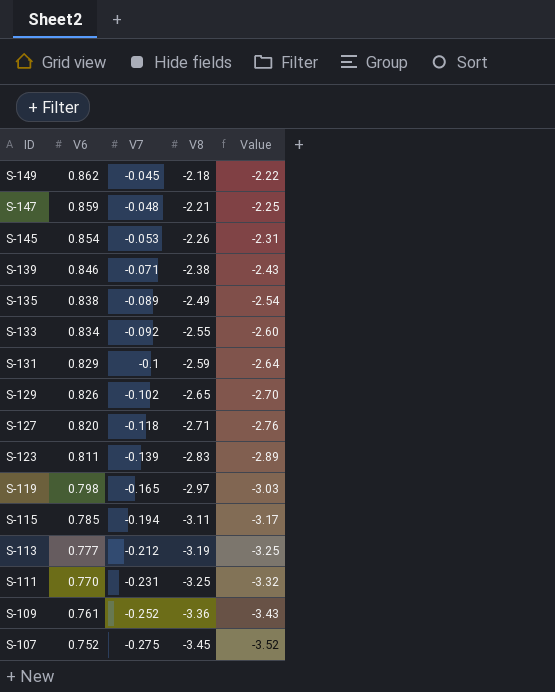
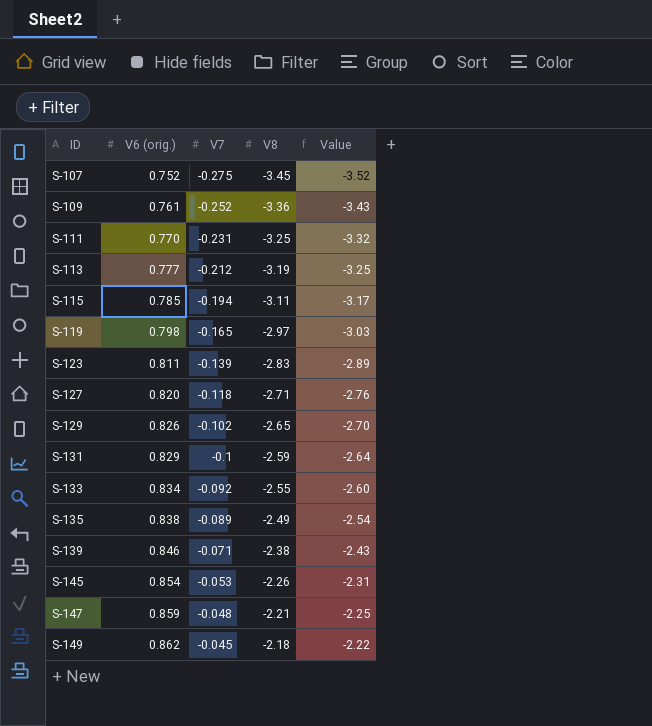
row order: ID descending -> ID ascending
column name: V6 -> V6 (orig.)

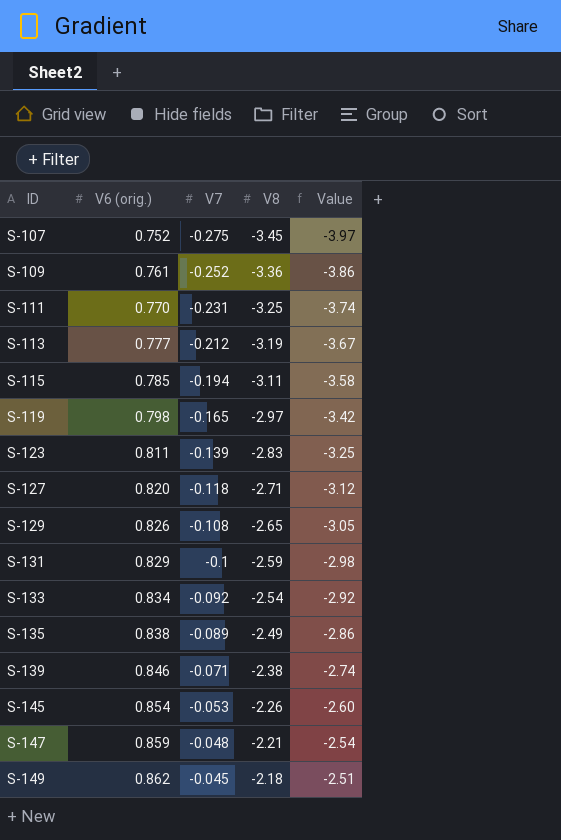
column Value | formula: [V8] * 1.02 -> [V8] * 1.15
S-129 | V7: -0.102 -> -0.108
S-133 | V8: -2.55 -> -2.54

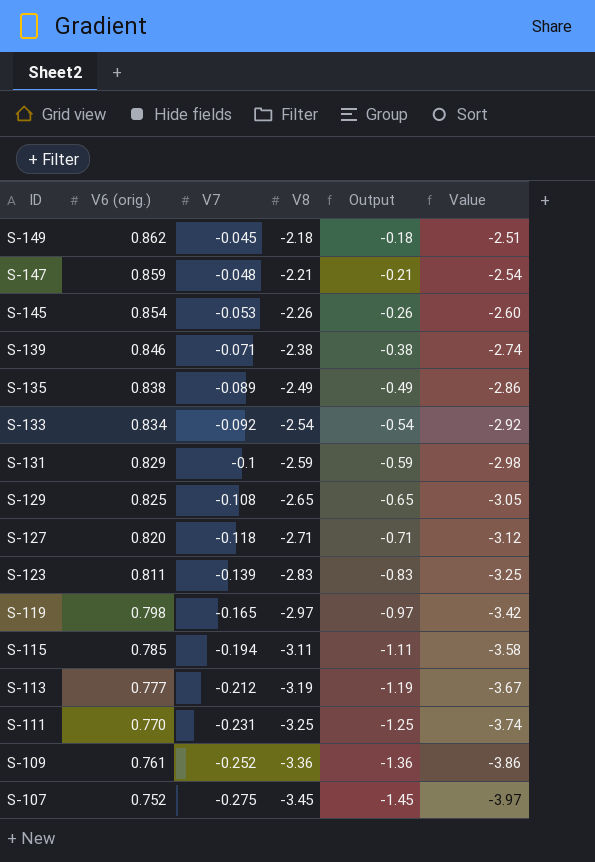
row order: ID ascending -> ID descending
column Output | formula: none -> [V8] + 2
S-129 | V6 (orig.): 0.826 -> 0.825

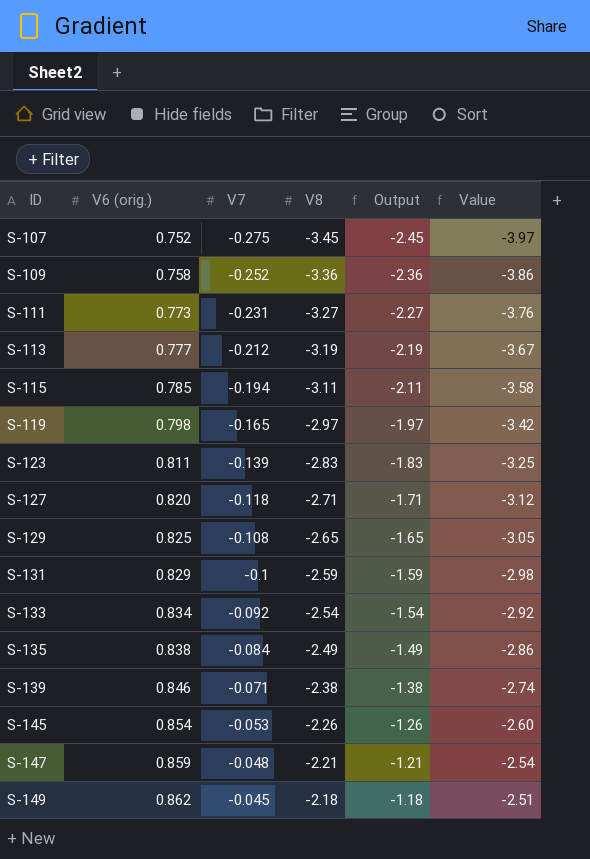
row order: ID descending -> ID ascending
column Output | formula: [V8] + 2 -> [V8] + 1
S-109 | V6 (orig.): 0.761 -> 0.758
S-111 | V6 (orig.): 0.770 -> 0.773
S-111 | V8: -3.25 -> -3.27
S-111 | Value: -3.74 -> -3.76
S-135 | V7: -0.089 -> -0.084

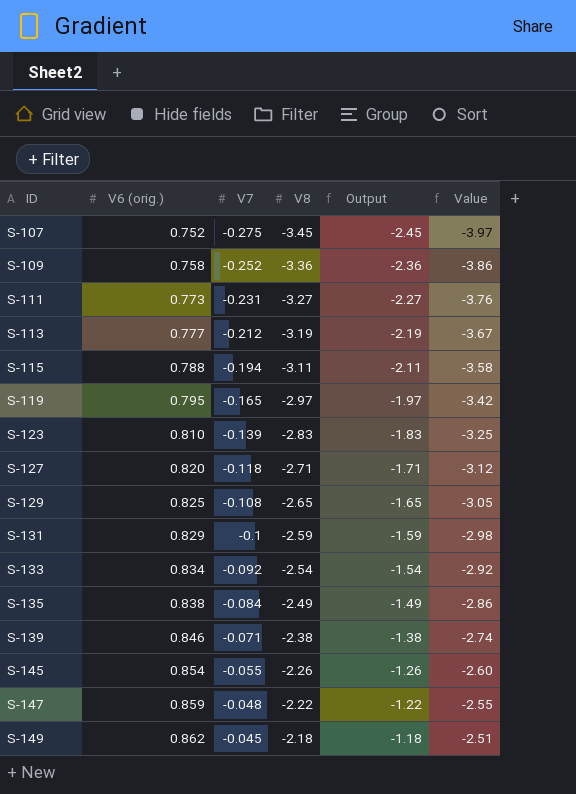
S-115 | V6 (orig.): 0.785 -> 0.788
S-119 | V6 (orig.): 0.798 -> 0.795
S-123 | V6 (orig.): 0.811 -> 0.810
S-145 | V7: -0.053 -> -0.055
S-147 | V8: -2.21 -> -2.22
S-147 | Output: -1.21 -> -1.22
S-147 | Value: -2.54 -> -2.55

